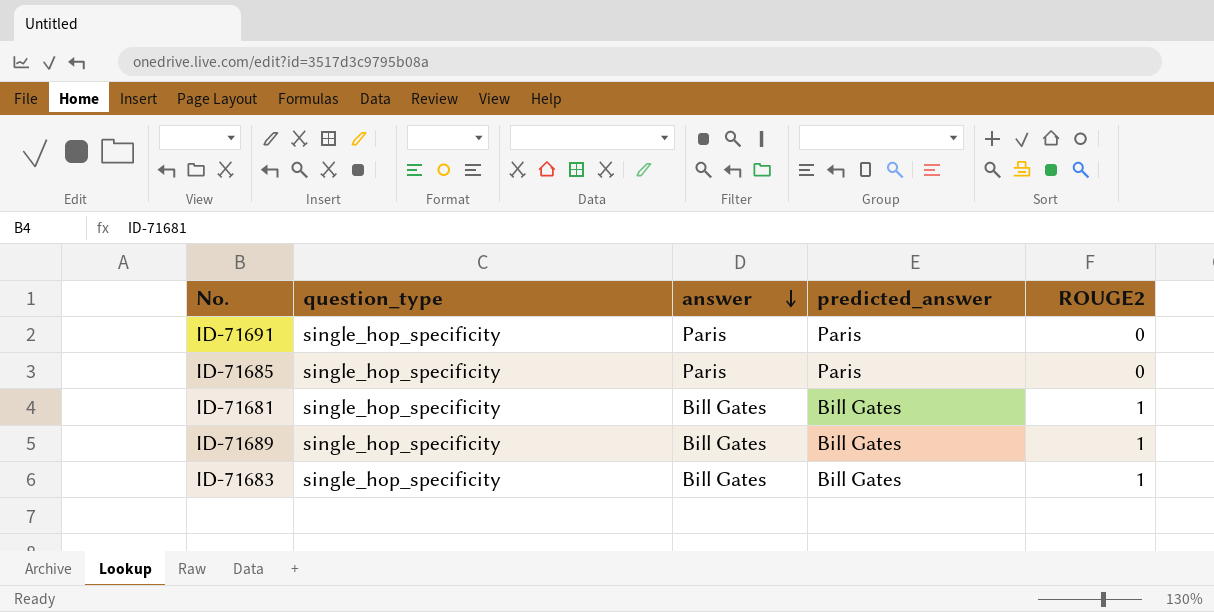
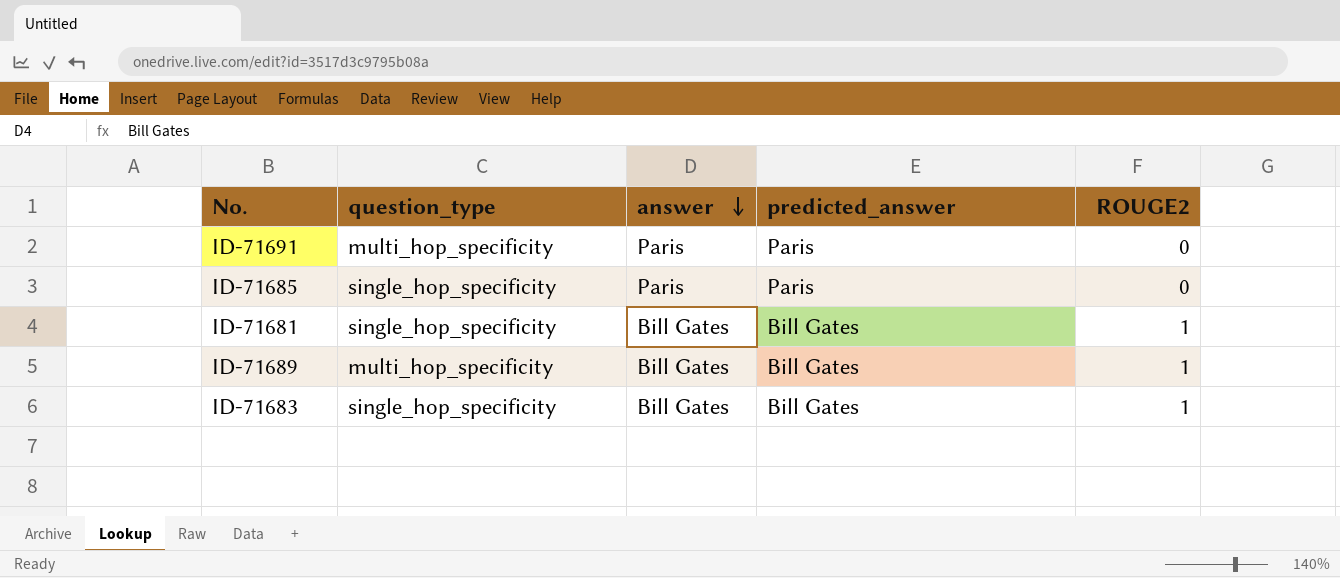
ID-71691 | question_type: single_hop_specificity -> multi_hop_specificity
ID-71689 | question_type: single_hop_specificity -> multi_hop_specificity

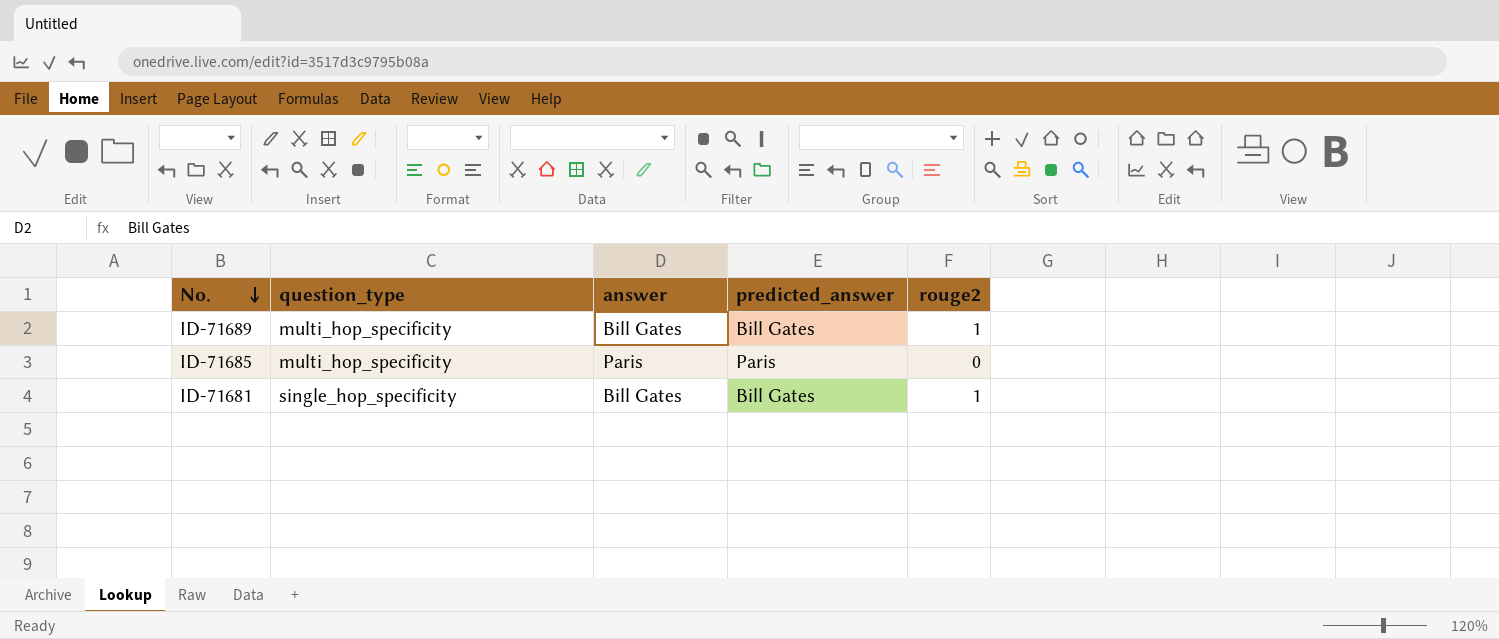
row order: answer descending -> No. descending
column name: ROUGE2 -> rouge2
row ID-71691: multi_hop_specificity | Paris | Paris | 0 -> none
row ID-71683: single_hop_specificity | Bill Gates | Bill Gates | 1 -> none
ID-71685 | question_type: single_hop_specificity -> multi_hop_specificity

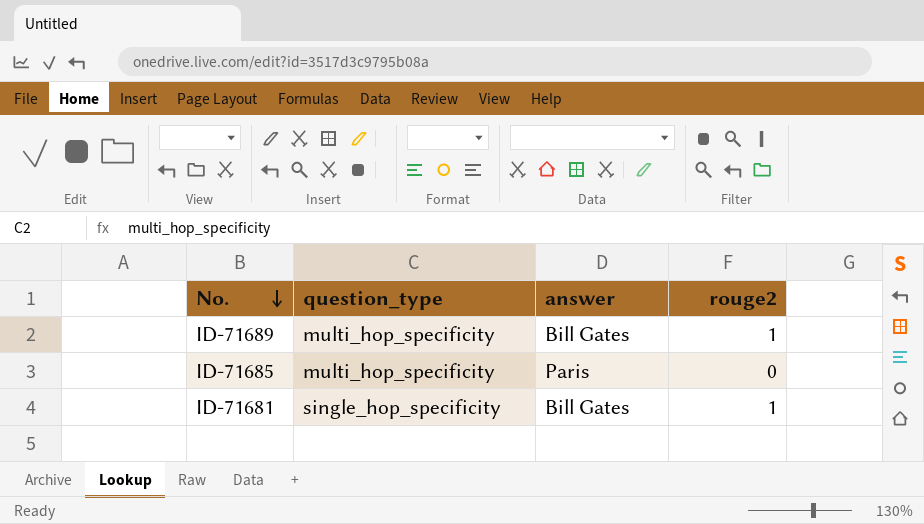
column predicted_answer | position: 4 -> none

